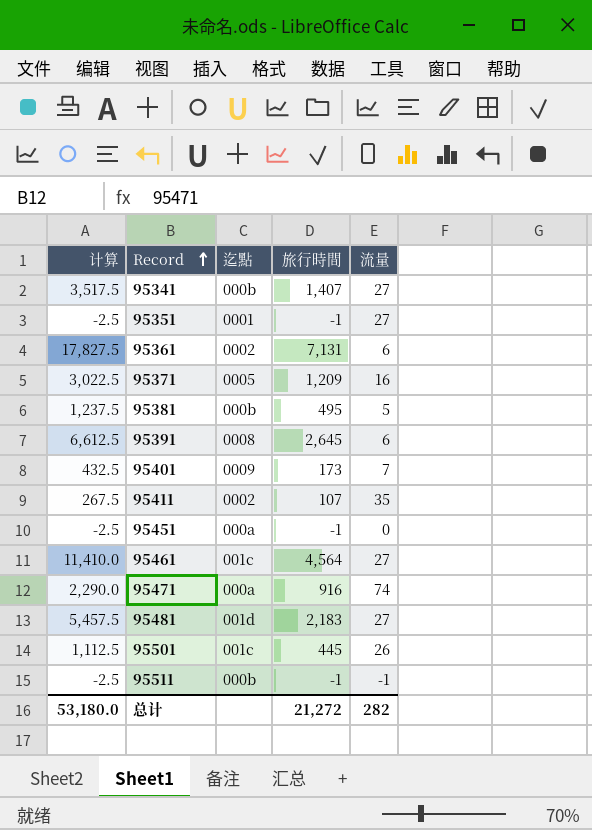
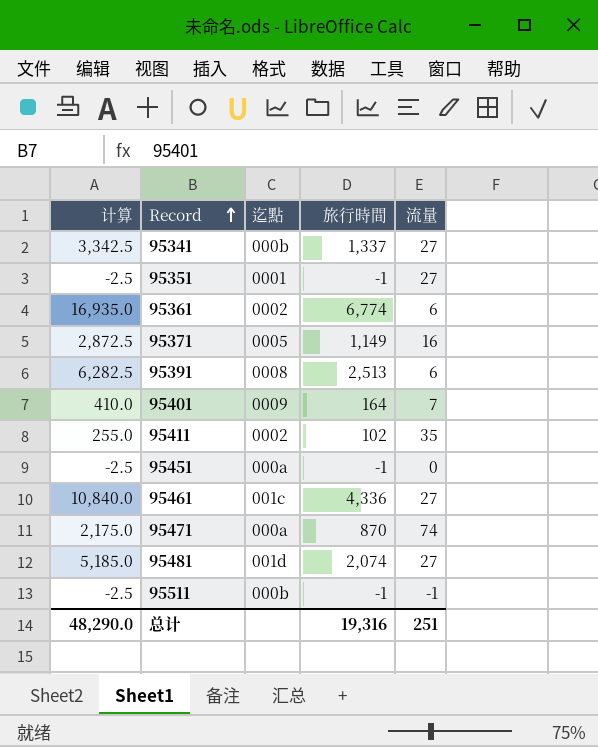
row 95381: 1,237.5 | 000b | 495 | 5 -> none
row 95501: 1,112.5 | 001c | 445 | 26 -> none
95341 | 计算: 3,517.5 -> 3,342.5
95341 | 旅行時間: 1,407 -> 1,337
95361 | 计算: 17,827.5 -> 16,935.0
95361 | 旅行時間: 7,131 -> 6,774
95371 | 计算: 3,022.5 -> 2,872.5
95371 | 旅行時間: 1,209 -> 1,149
95391 | 计算: 6,612.5 -> 6,282.5
95391 | 旅行時間: 2,645 -> 2,513
95401 | 计算: 432.5 -> 410.0
95401 | 旅行時間: 173 -> 164
95411 | 计算: 267.5 -> 255.0
95411 | 旅行時間: 107 -> 102
95461 | 计算: 11,410.0 -> 10,840.0
95461 | 旅行時間: 4,564 -> 4,336
95471 | 计算: 2,290.0 -> 2,175.0
95471 | 旅行時間: 916 -> 870
95481 | 计算: 5,457.5 -> 5,185.0
95481 | 旅行時間: 2,183 -> 2,074
总计 | 计算: 53,180.0 -> 48,290.0
总计 | 旅行時間: 21,272 -> 19,316
总计 | 流量: 282 -> 251

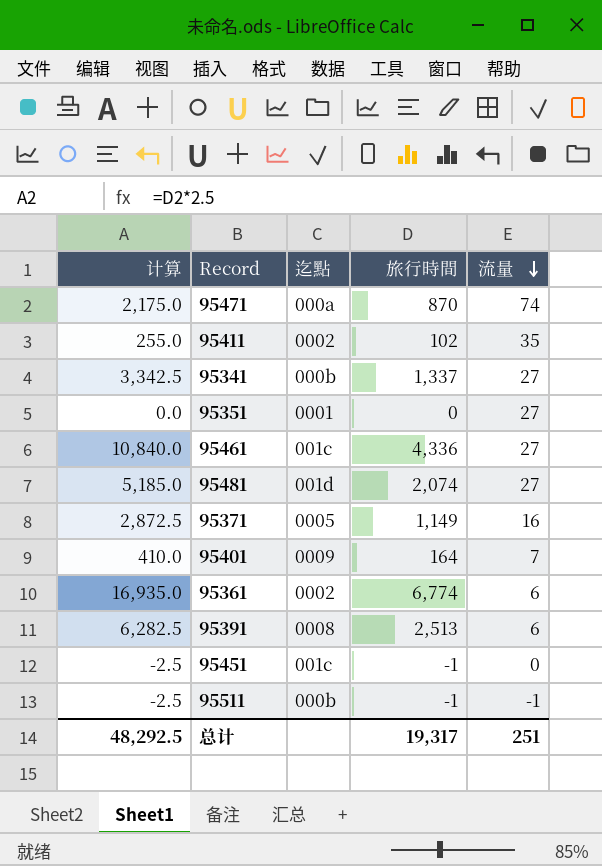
row order: Record ascending -> 流量 descending
95351 | 计算: -2.5 -> 0.0
95351 | 旅行時間: -1 -> 0
95451 | 迄點: 000a -> 001c
总计 | 计算: 48,290.0 -> 48,292.5
总计 | 旅行時間: 19,316 -> 19,317

